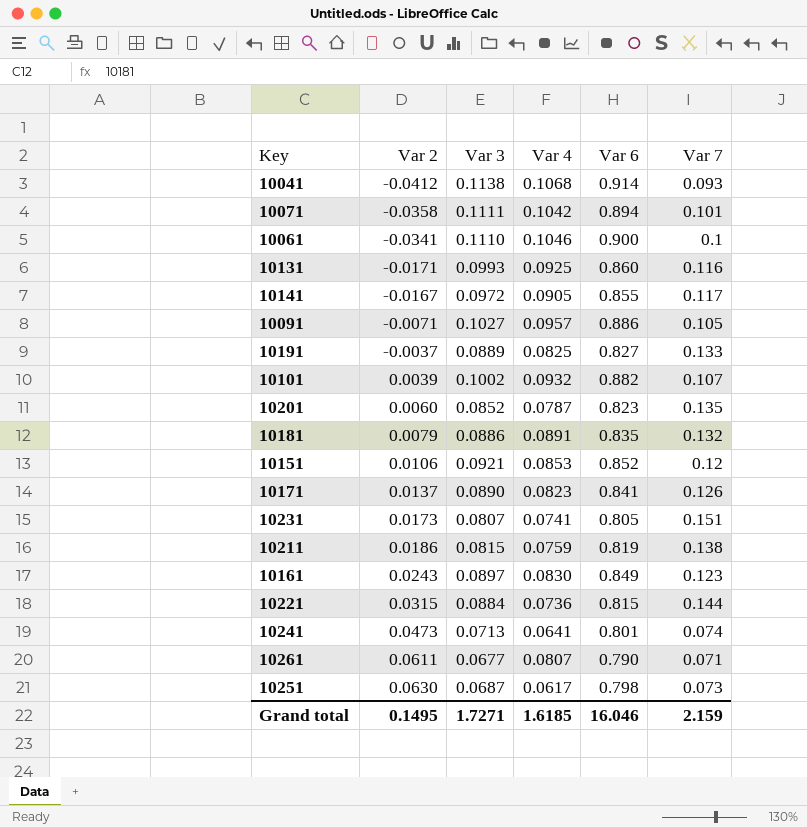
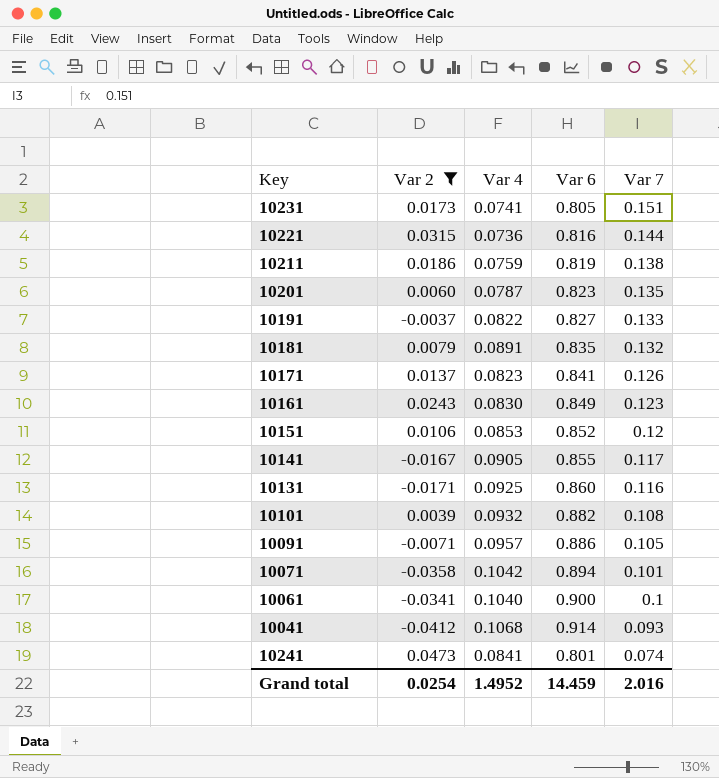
filter: none -> Var 2 <= 0.0473
row order: Var 2 ascending -> Var 7 descending
column Var 3 | position: 3 -> none
10221 | Var 6: 0.815 -> 0.816
10191 | Var 4: 0.0825 -> 0.0822
10101 | Var 7: 0.107 -> 0.108
10061 | Var 4: 0.1046 -> 0.1040
10241 | Var 4: 0.0641 -> 0.0841
Grand total | Var 2: 0.1495 -> 0.0254
Grand total | Var 4: 1.6185 -> 1.4952
Grand total | Var 6: 16.046 -> 14.459
Grand total | Var 7: 2.159 -> 2.016

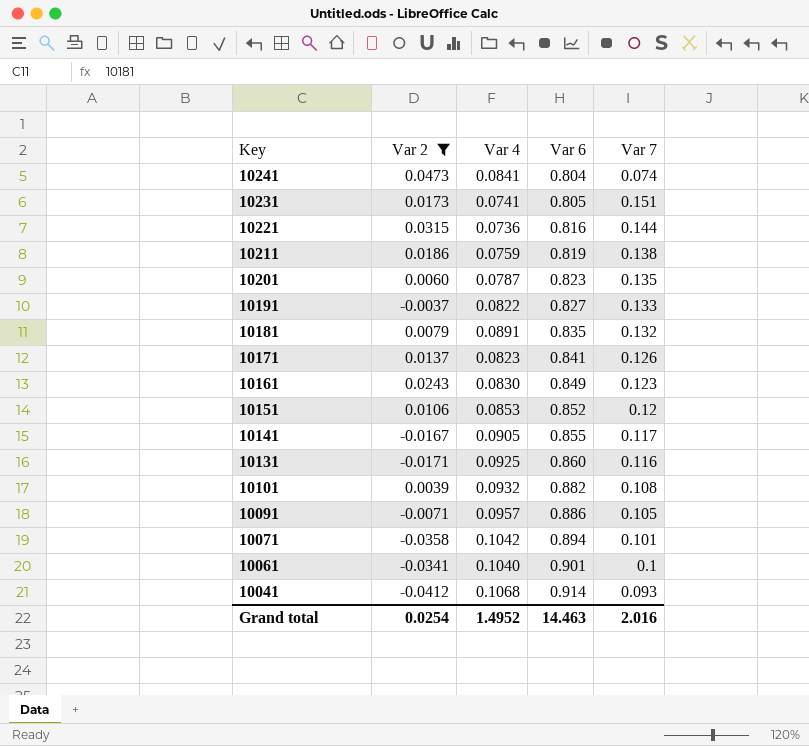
row order: Var 7 descending -> Key descending
10241 | Var 6: 0.801 -> 0.804
10061 | Var 6: 0.900 -> 0.901
Grand total | Var 6: 14.459 -> 14.463

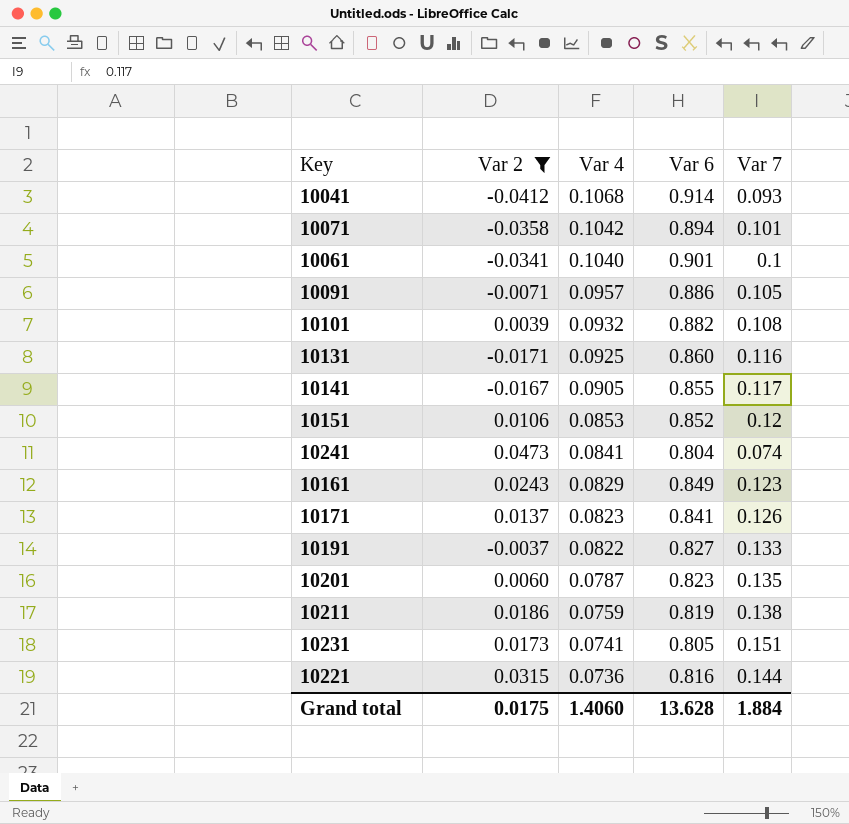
row order: Key descending -> Var 4 descending
row 10181: 0.0079 | 0.0891 | 0.835 | 0.132 -> none
10161 | Var 4: 0.0830 -> 0.0829
Grand total | Var 2: 0.0254 -> 0.0175
Grand total | Var 4: 1.4952 -> 1.4060
Grand total | Var 6: 14.463 -> 13.628
Grand total | Var 7: 2.016 -> 1.884

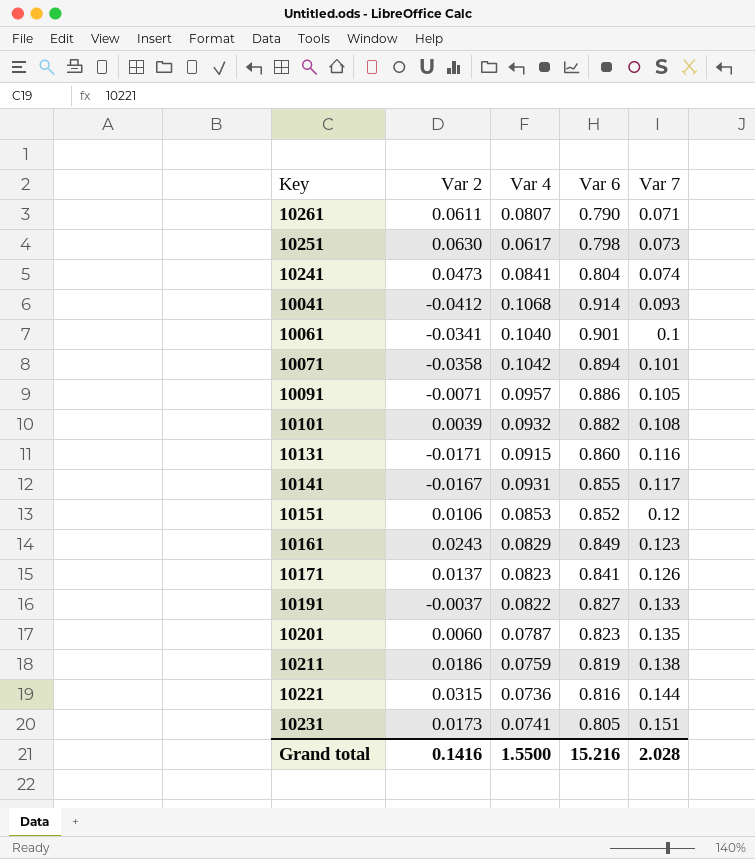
filter: Var 2 <= 0.0473 -> none
row order: Var 4 descending -> Var 7 ascending
10131 | Var 4: 0.0925 -> 0.0915
10141 | Var 4: 0.0905 -> 0.0931
Grand total | Var 2: 0.0175 -> 0.1416
Grand total | Var 4: 1.4060 -> 1.5500
Grand total | Var 6: 13.628 -> 15.216
Grand total | Var 7: 1.884 -> 2.028

